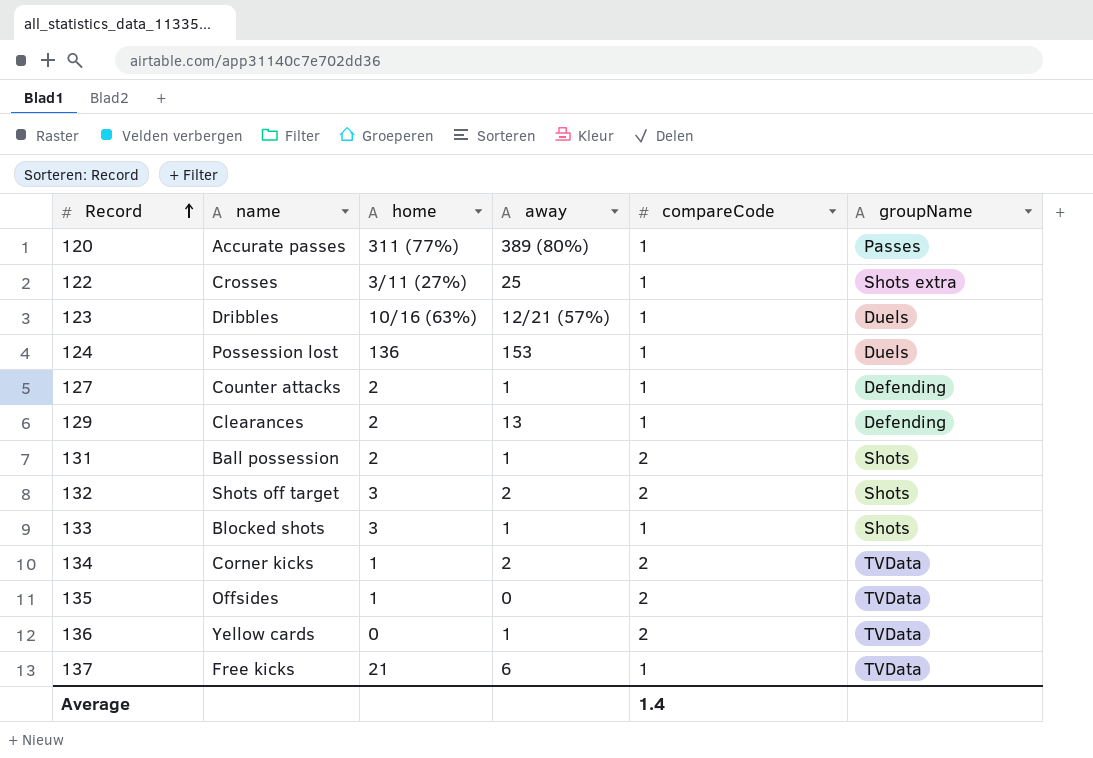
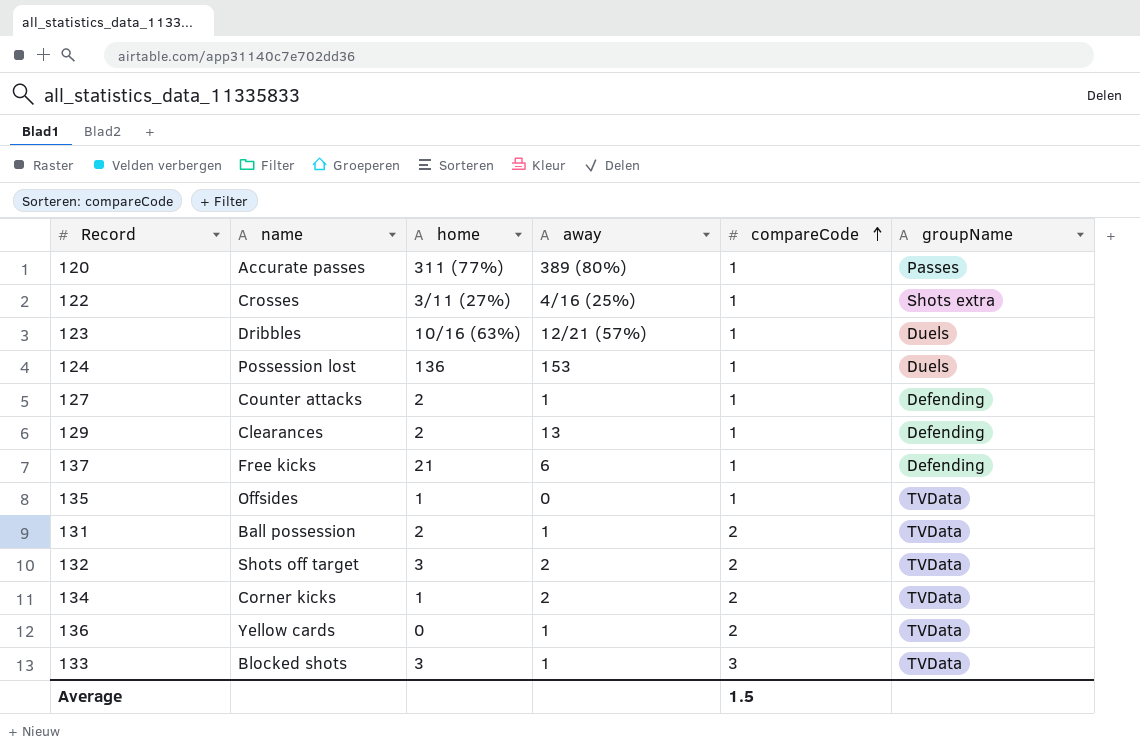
row order: Record ascending -> compareCode ascending
122 | away: 25 -> 4/16 (25%)
137 | groupName: TVData -> Defending
135 | compareCode: 2 -> 1
131 | groupName: Shots -> TVData
132 | groupName: Shots -> TVData
133 | compareCode: 1 -> 3
133 | groupName: Shots -> TVData
Average | compareCode: 1.4 -> 1.5

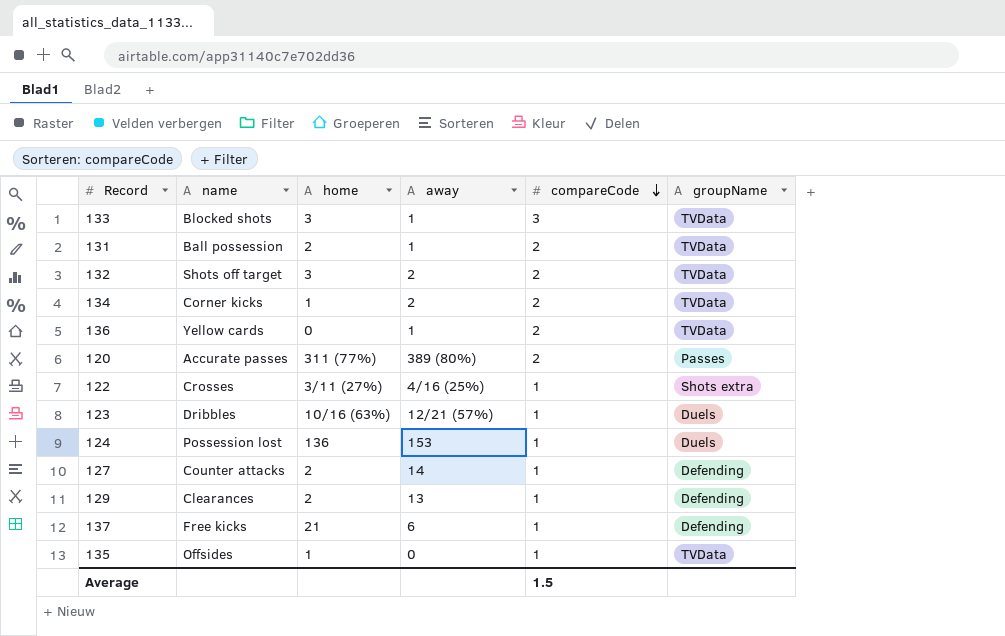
row order: compareCode ascending -> compareCode descending
120 | compareCode: 1 -> 2
127 | away: 1 -> 14

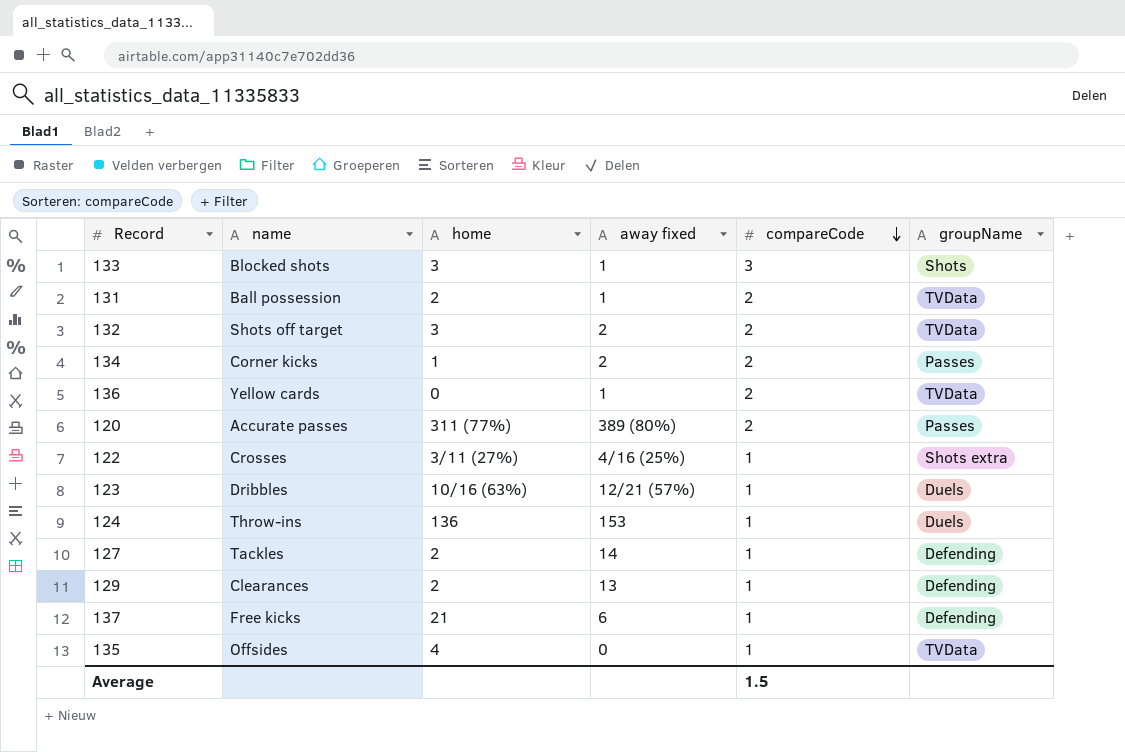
column name: away -> away fixed
133 | groupName: TVData -> Shots
134 | groupName: TVData -> Passes
124 | name: Possession lost -> Throw-ins
127 | name: Counter attacks -> Tackles
135 | home: 1 -> 4

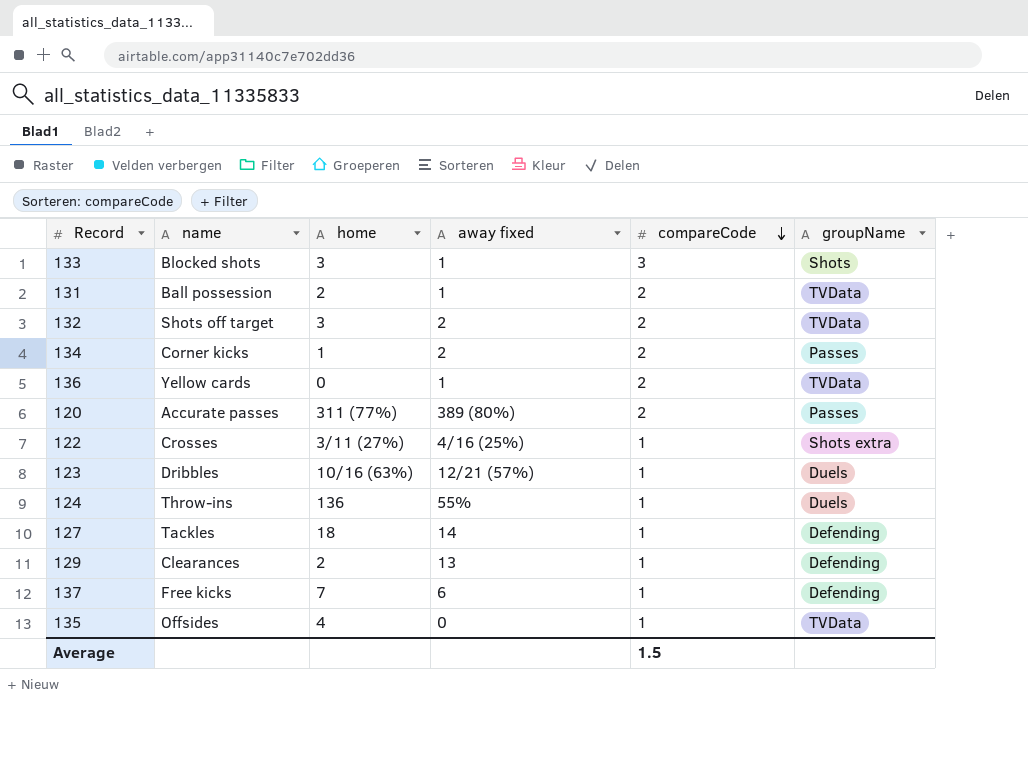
124 | away fixed: 153 -> 55%
127 | home: 2 -> 18
137 | home: 21 -> 7

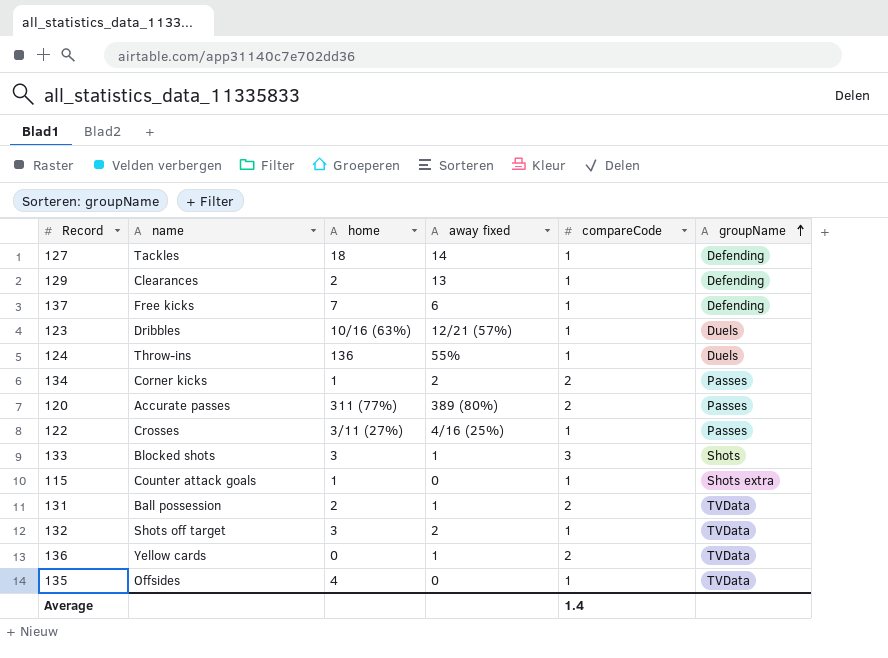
row order: compareCode descending -> groupName ascending
122 | groupName: Shots extra -> Passes
row 115: none -> Counter attack goals | 1 | 0 | 1 | Shots extra
132 | compareCode: 2 -> 1
Average | compareCode: 1.5 -> 1.4

